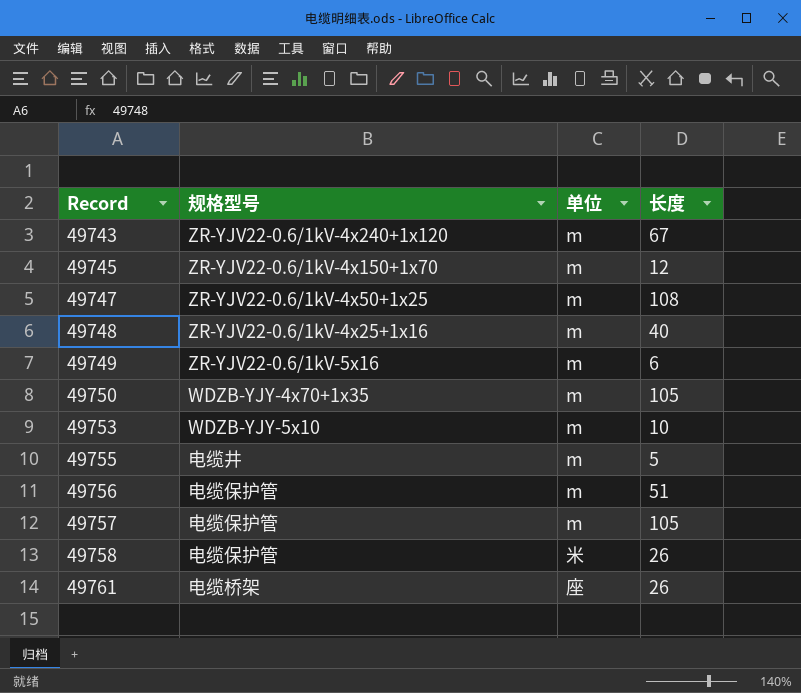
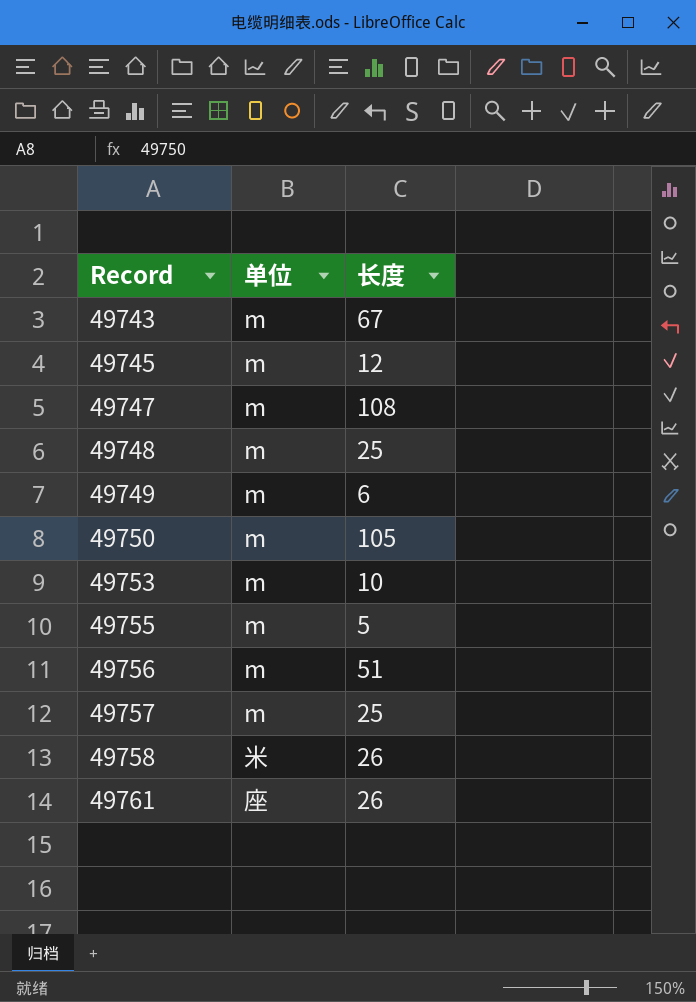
column 规格型号 | position: 2 -> none
49748 | 长度: 40 -> 25
49757 | 长度: 105 -> 25

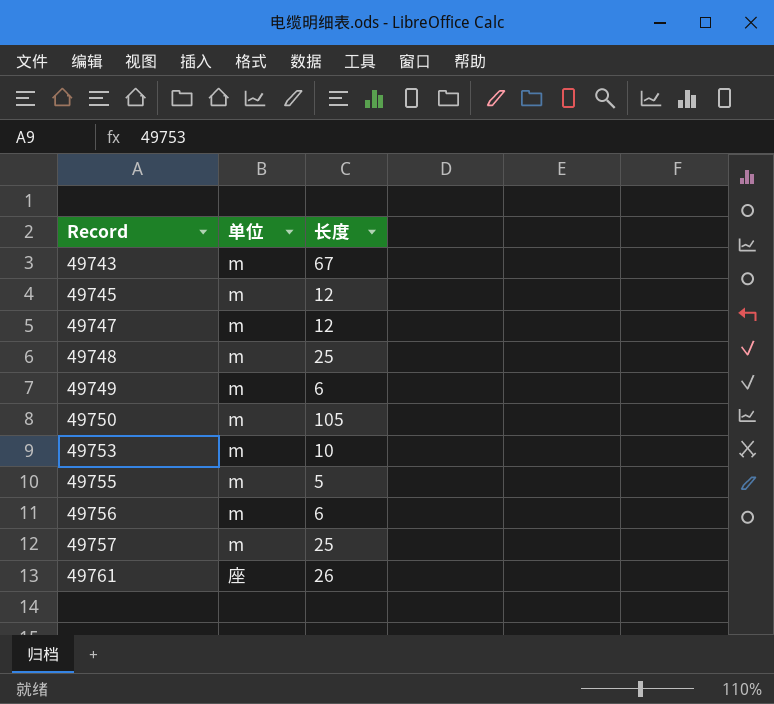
row 49758: 米 | 26 -> none
49747 | 长度: 108 -> 12
49756 | 长度: 51 -> 6

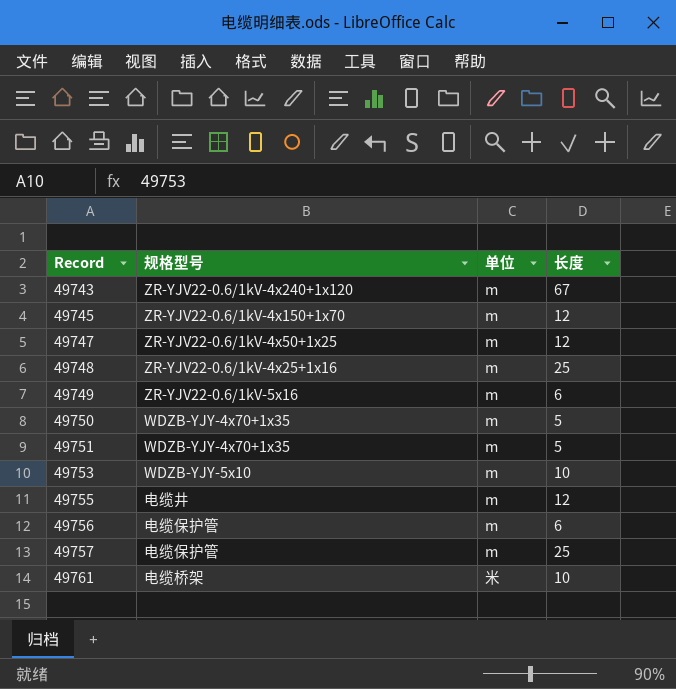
column 规格型号 | position: none -> 2
49750 | 长度: 105 -> 5
row 49751: none -> WDZB-YJY-4x70+1x35 | m | 5
49755 | 长度: 5 -> 12
49761 | 单位: 座 -> 米
49761 | 长度: 26 -> 10

